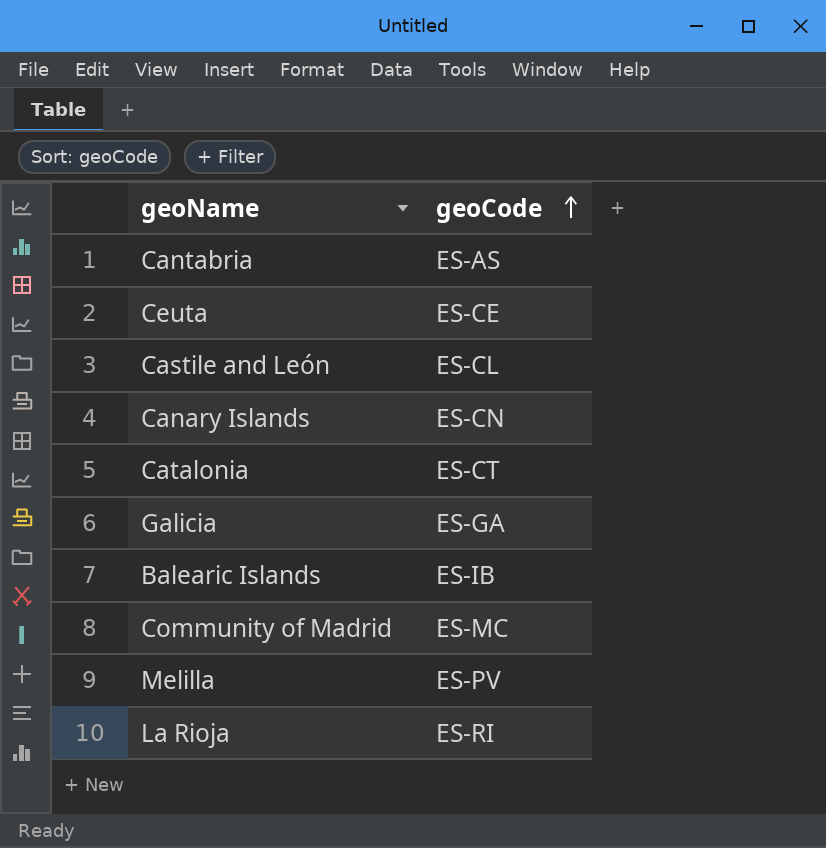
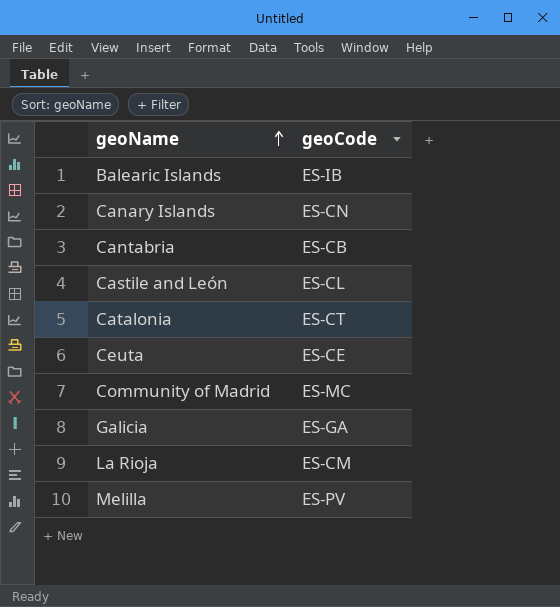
row order: geoCode ascending -> geoName ascending
Cantabria | geoCode: ES-AS -> ES-CB
La Rioja | geoCode: ES-RI -> ES-CM

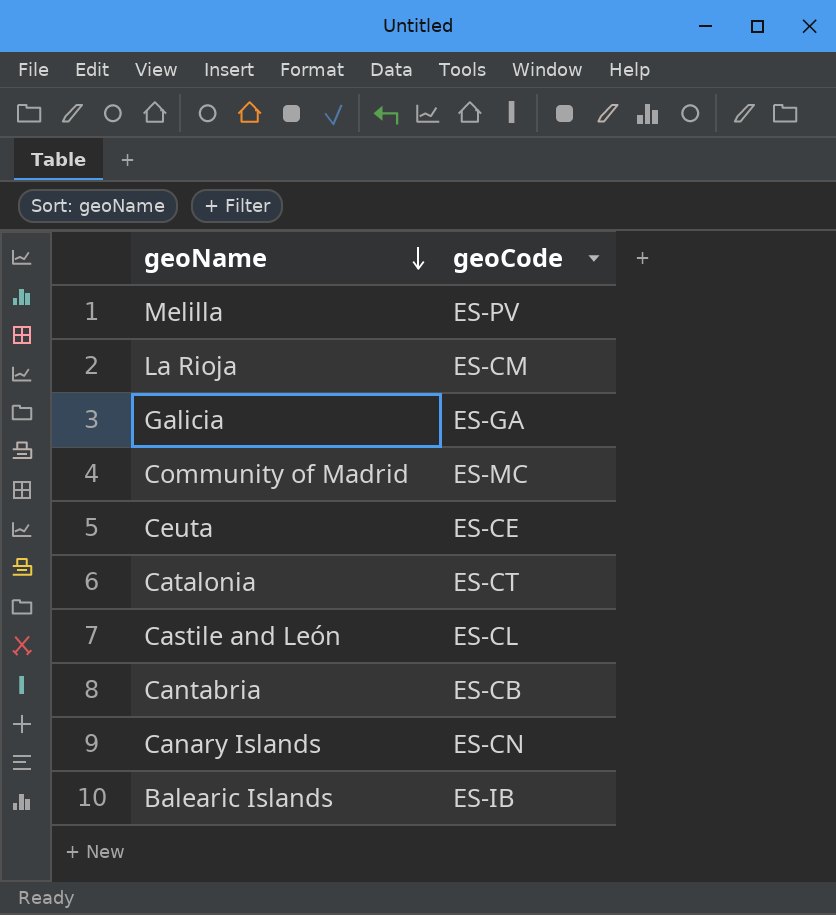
row order: geoName ascending -> geoName descending

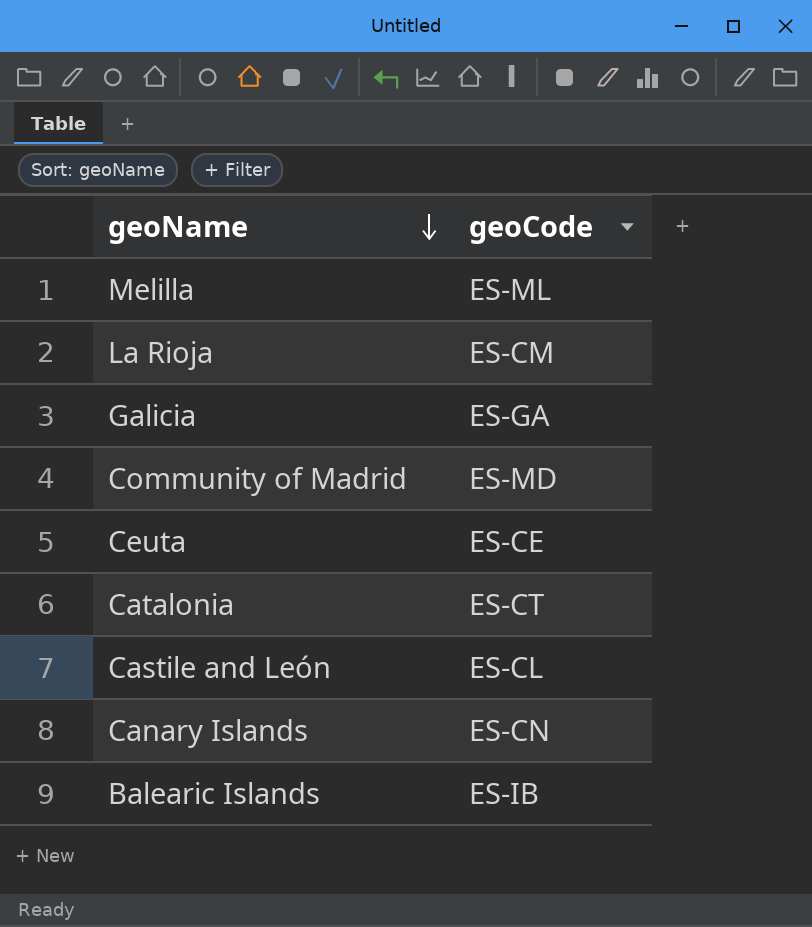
row Cantabria: ES-CB -> none
Melilla | geoCode: ES-PV -> ES-ML
Community of Madrid | geoCode: ES-MC -> ES-MD

